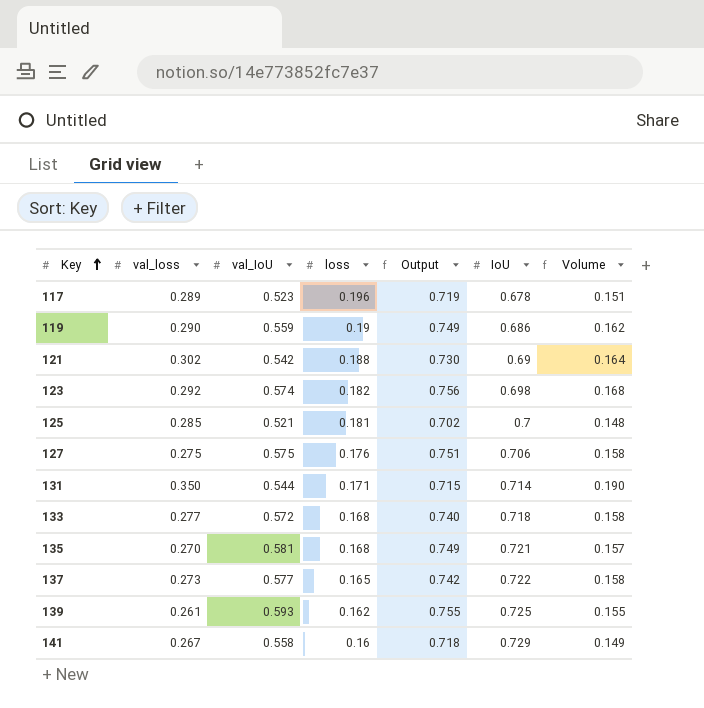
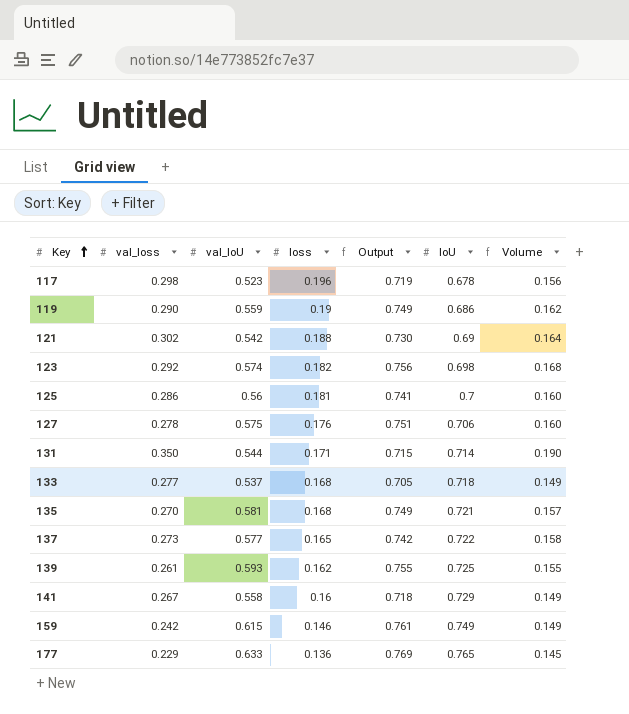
117 | val_loss: 0.289 -> 0.298
117 | Volume: 0.151 -> 0.156
125 | val_loss: 0.285 -> 0.286
125 | val_IoU: 0.521 -> 0.56
125 | Output: 0.702 -> 0.741
125 | Volume: 0.148 -> 0.160
127 | val_loss: 0.275 -> 0.278
127 | Volume: 0.158 -> 0.160
133 | val_IoU: 0.572 -> 0.537
133 | Output: 0.740 -> 0.705
133 | Volume: 0.158 -> 0.149
row 159: none -> 0.242 | 0.615 | 0.146 | 0.761 | 0.749 | 0.149
row 177: none -> 0.229 | 0.633 | 0.136 | 0.769 | 0.765 | 0.145

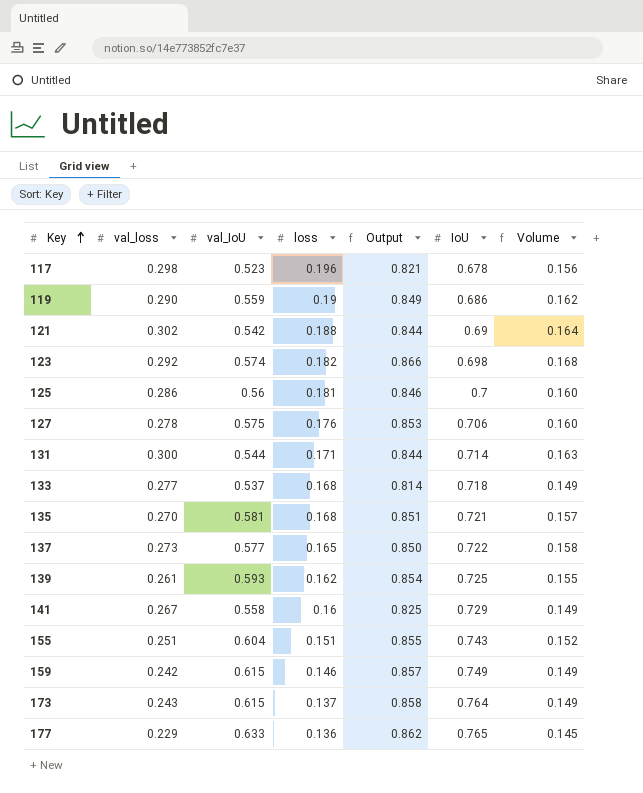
column Output | formula: [val_IoU] + [loss] -> [val_loss] + [val_IoU]
131 | val_loss: 0.350 -> 0.300
131 | Volume: 0.190 -> 0.163
row 155: none -> 0.251 | 0.604 | 0.151 | 0.855 | 0.743 | 0.152
row 173: none -> 0.243 | 0.615 | 0.137 | 0.858 | 0.764 | 0.149

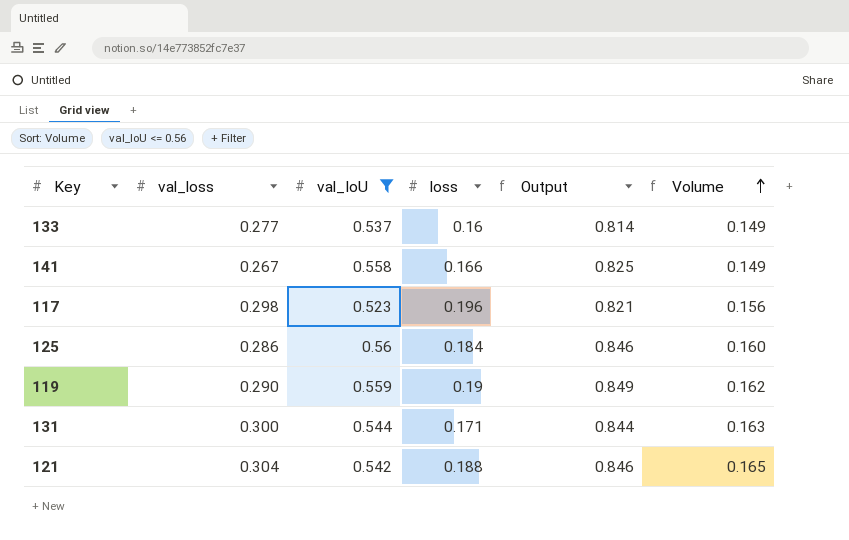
filter: none -> val_IoU <= 0.56
row order: Key ascending -> Volume ascending
column IoU | position: 6 -> none
133 | loss: 0.168 -> 0.16
141 | loss: 0.16 -> 0.166
125 | loss: 0.181 -> 0.184
121 | val_loss: 0.302 -> 0.304
121 | Output: 0.844 -> 0.846
121 | Volume: 0.164 -> 0.165

